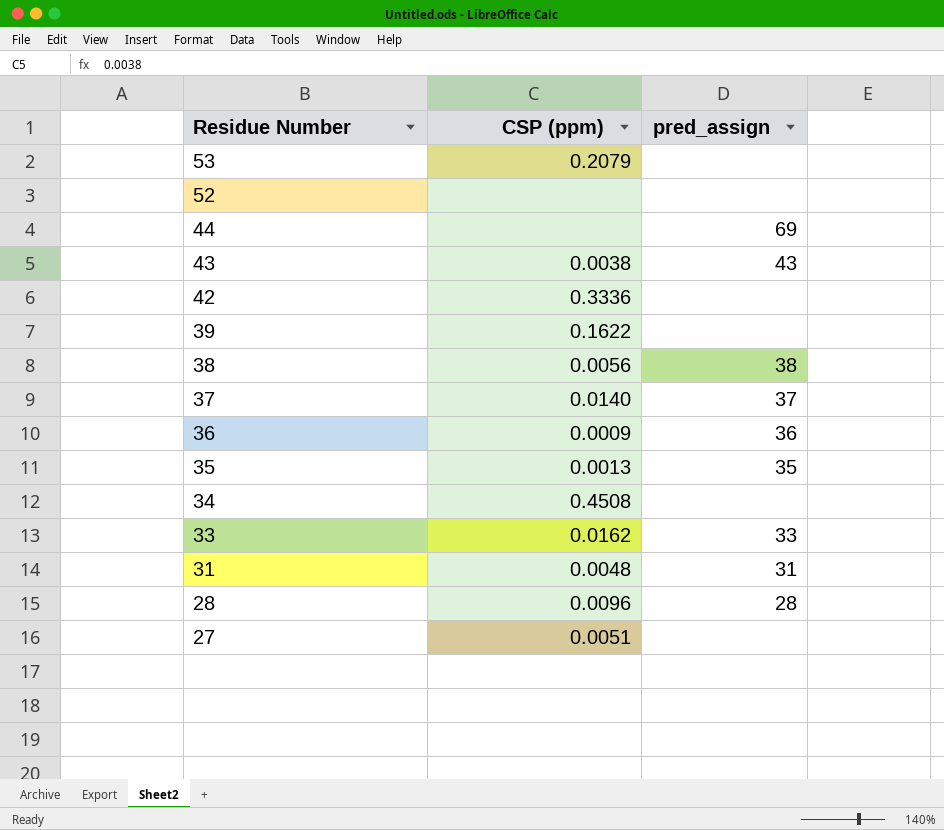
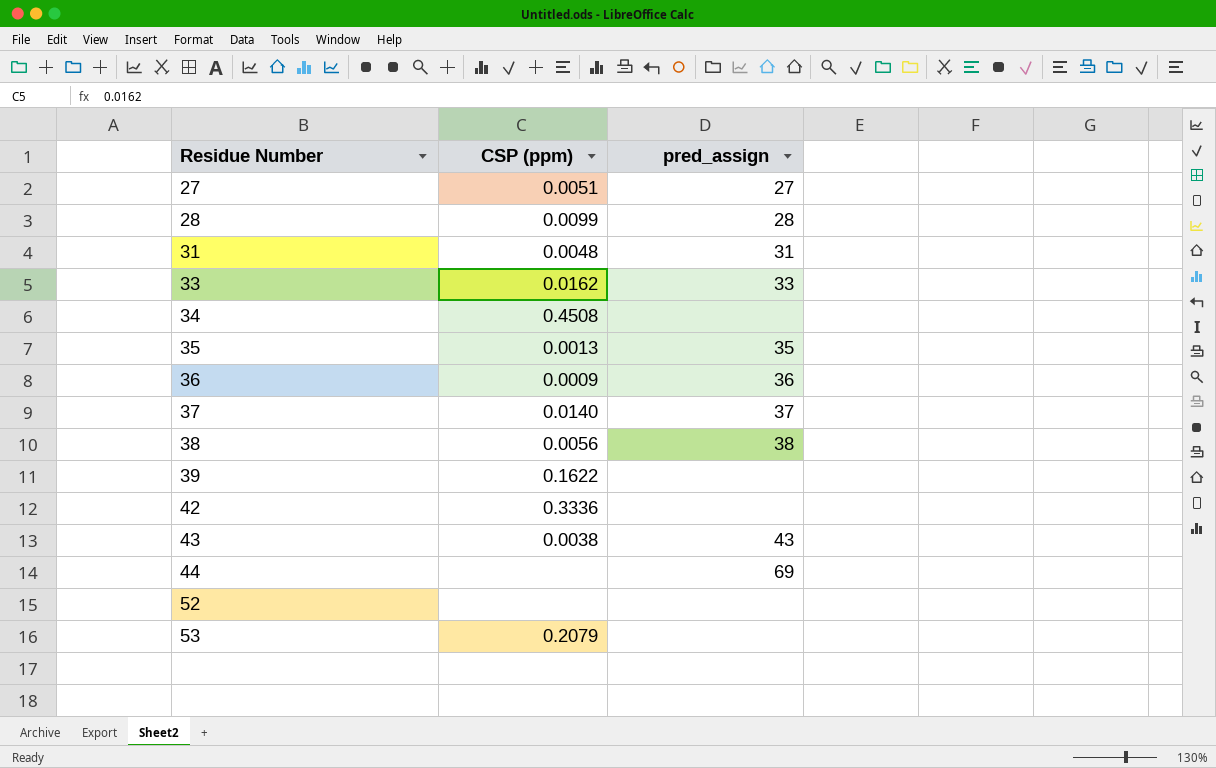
row order: Residue Number descending -> Residue Number ascending
27 | pred_assign: none -> 27
28 | CSP (ppm): 0.0096 -> 0.0099

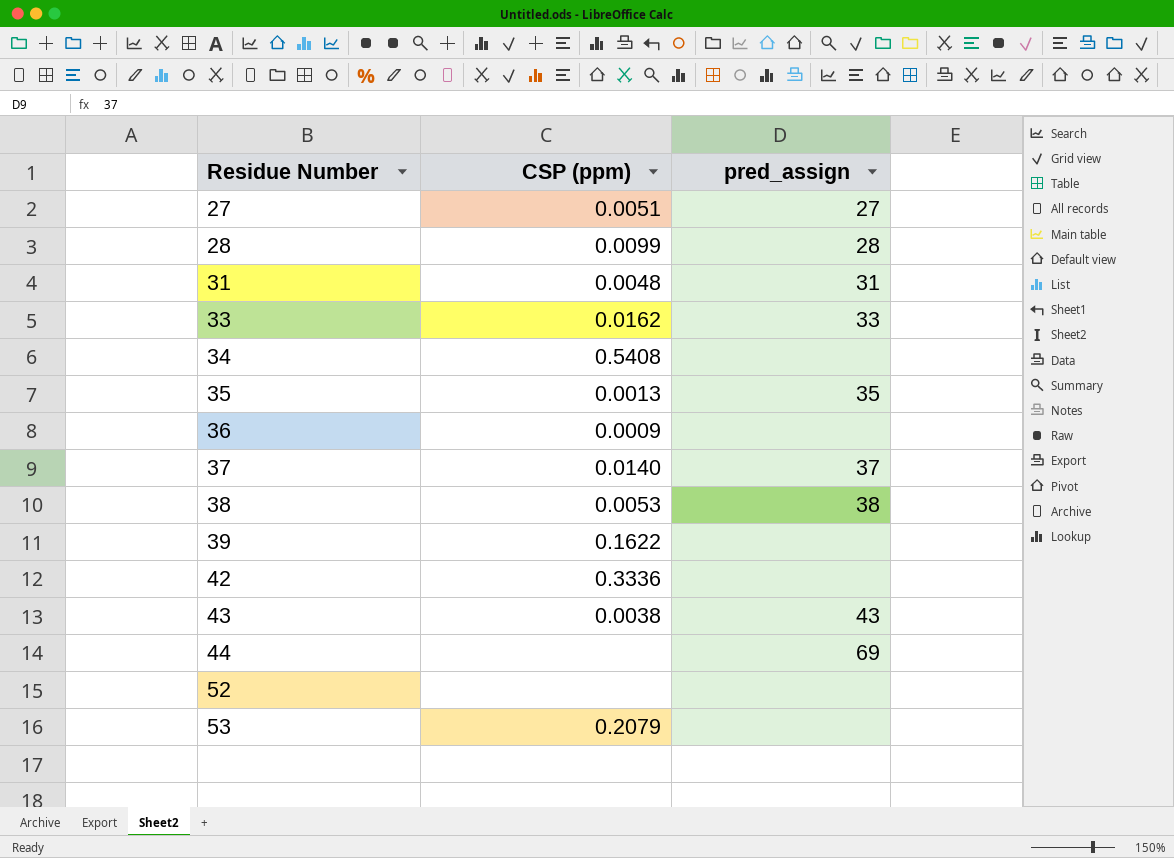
34 | CSP (ppm): 0.4508 -> 0.5408
36 | pred_assign: 36 -> none
38 | CSP (ppm): 0.0056 -> 0.0053

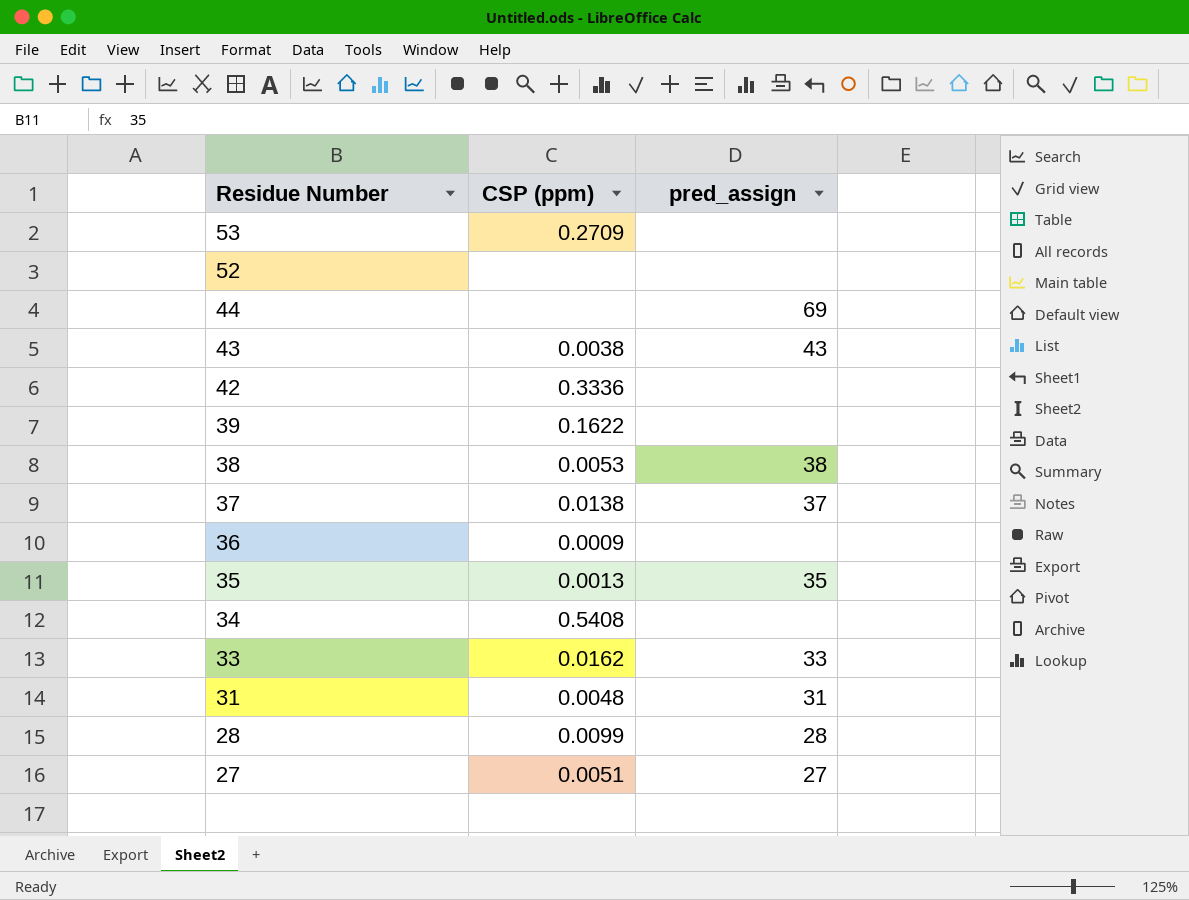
row order: Residue Number ascending -> Residue Number descending
53 | CSP (ppm): 0.2079 -> 0.2709
37 | CSP (ppm): 0.0140 -> 0.0138

